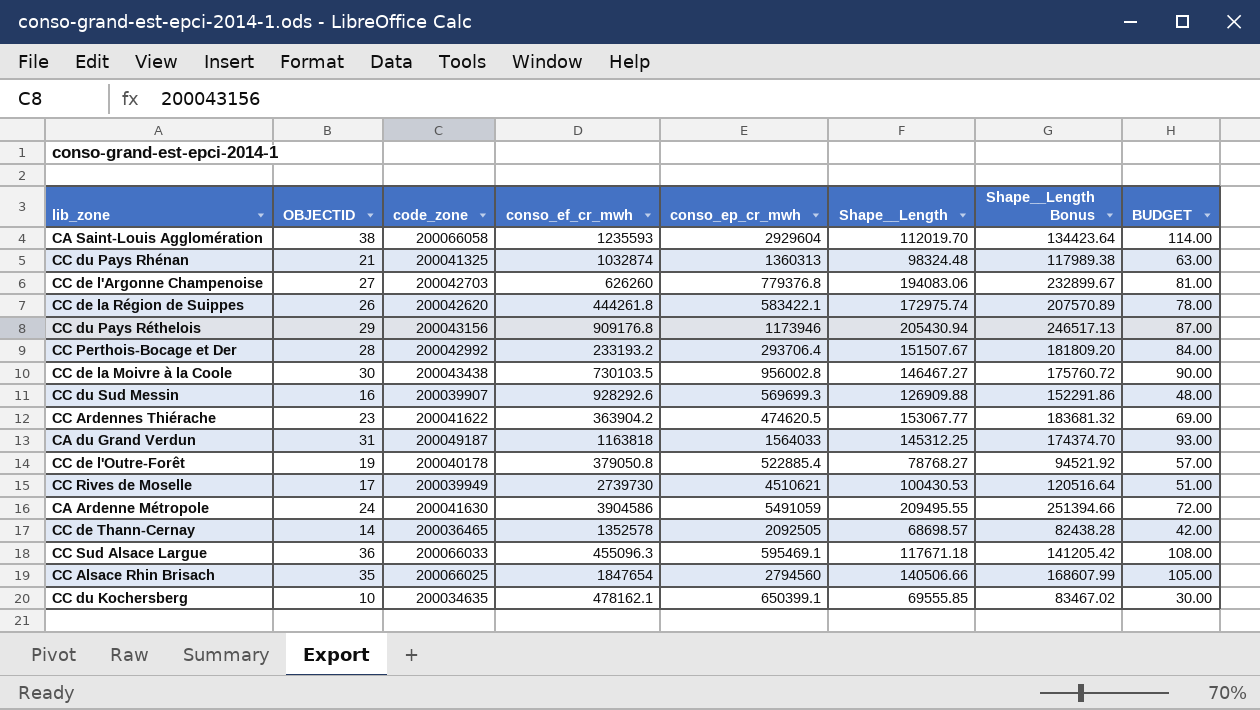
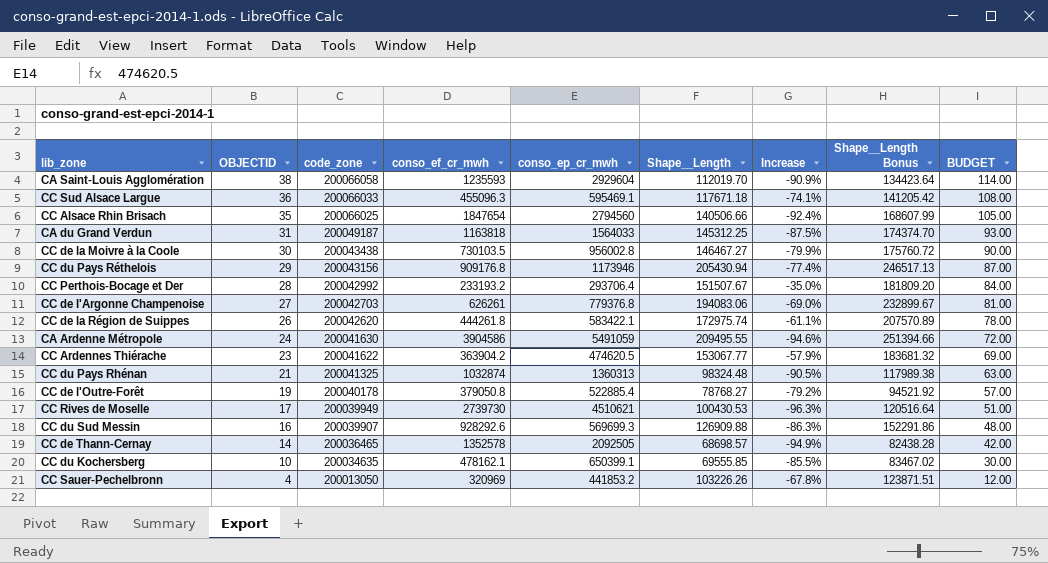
row order: none -> OBJECTID descending
column Increase | formula: none -> ([Shape__Length] - [conso_ef_cr_mwh]) / [conso_ef_cr_mwh]
CC de l'Argonne Champenoise | conso_ef_cr_mwh: 626260 -> 626261
row CC Sauer-Pechelbronn: none -> 4 | 200013050 | 320969 | 441853.2 | 103226.26 | -67.8% | 123871.51 | 12.00

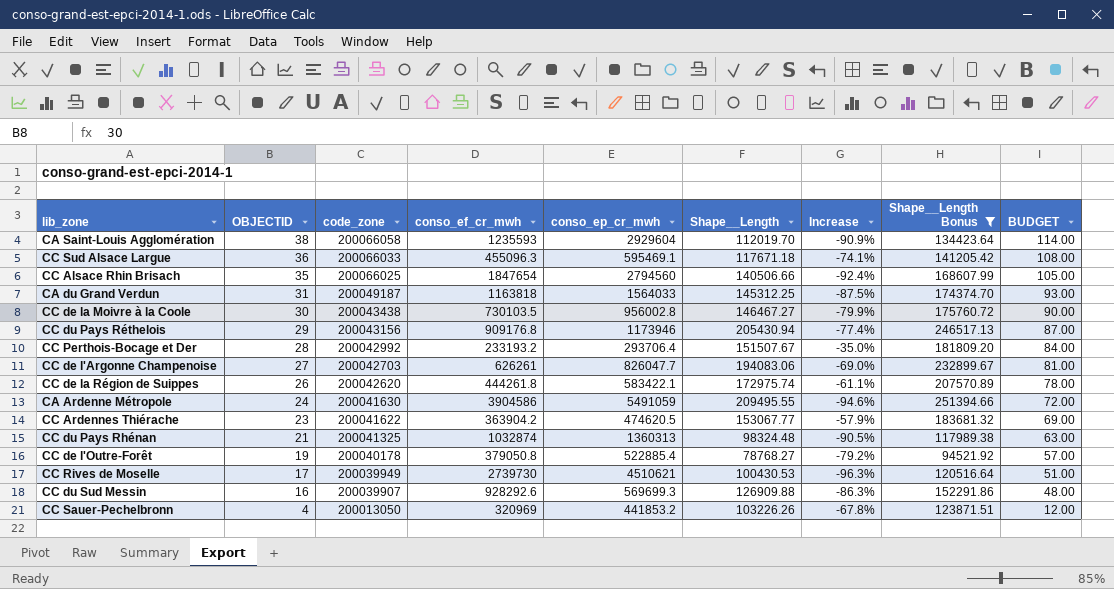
filter: none -> Shape__Length Bonus >= 94521.92
CC de l'Argonne Champenoise | conso_ep_cr_mwh: 779376.8 -> 826047.7

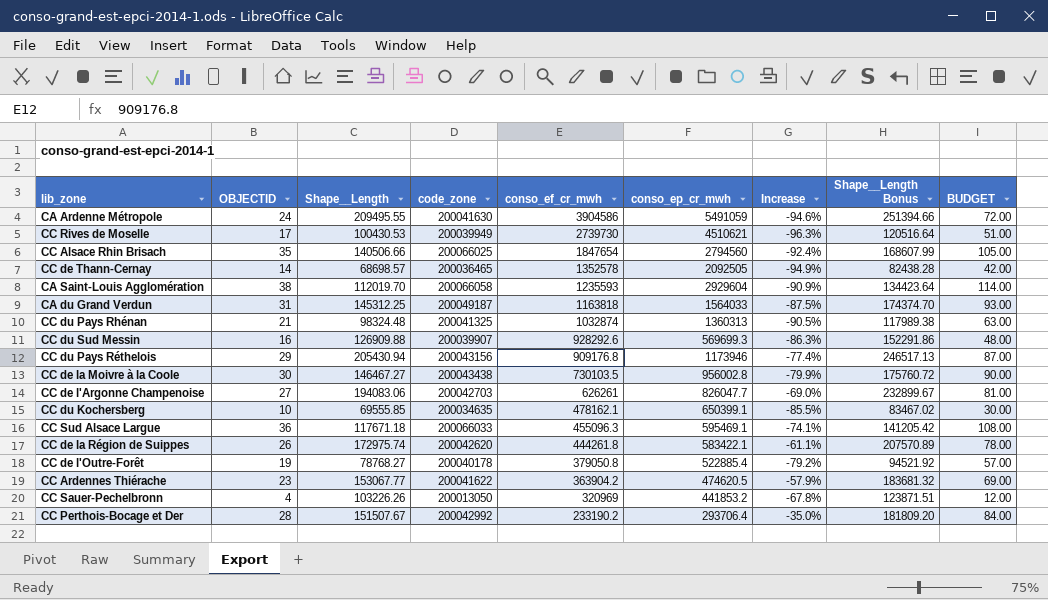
filter: Shape__Length Bonus >= 94521.92 -> none
row order: OBJECTID descending -> conso_ef_cr_mwh descending
column Shape__Length | position: 6 -> 3
CC Perthois-Bocage et Der | conso_ef_cr_mwh: 233193.2 -> 233190.2

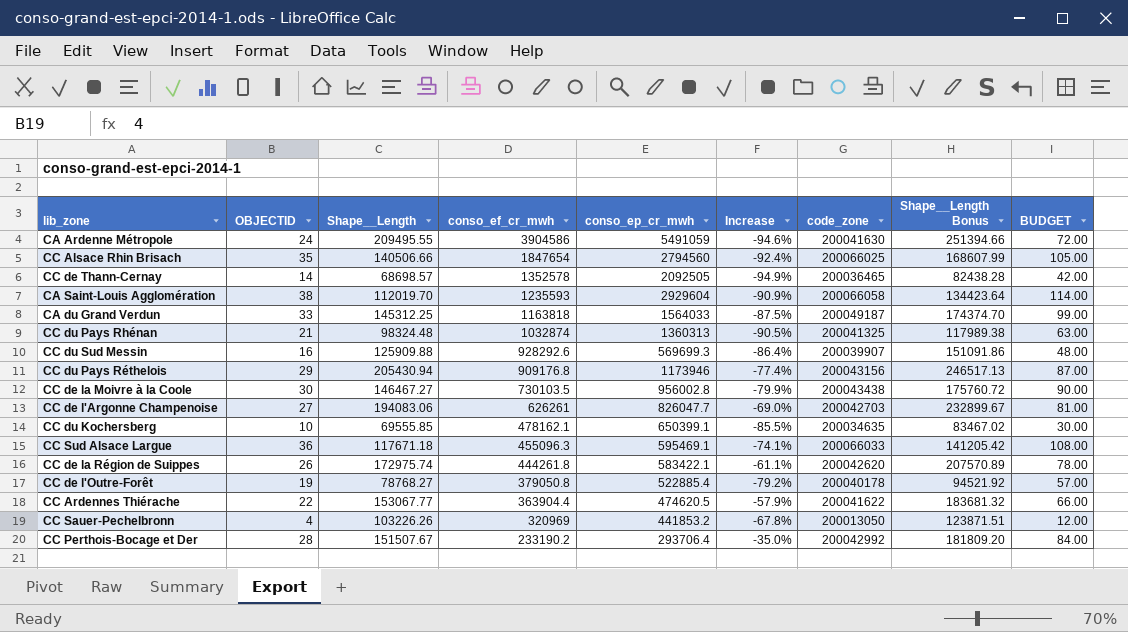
column code_zone | position: 4 -> 7
row CC Rives de Moselle: 17 | 100430.53 | 200039949 | 2739730 | 4510621 | -96.3% | 120516.64 | 51.00 -> none
CA du Grand Verdun | OBJECTID: 31 -> 33
CA du Grand Verdun | BUDGET: 93.00 -> 99.00
CC du Sud Messin | Shape__Length: 126909.88 -> 125909.88
CC du Sud Messin | Increase: -86.3% -> -86.4%
CC du Sud Messin | Shape__Length Bonus: 152291.86 -> 151091.86
CC Ardennes Thiérache | OBJECTID: 23 -> 22
CC Ardennes Thiérache | conso_ef_cr_mwh: 363904.2 -> 363904.4
CC Ardennes Thiérache | BUDGET: 69.00 -> 66.00

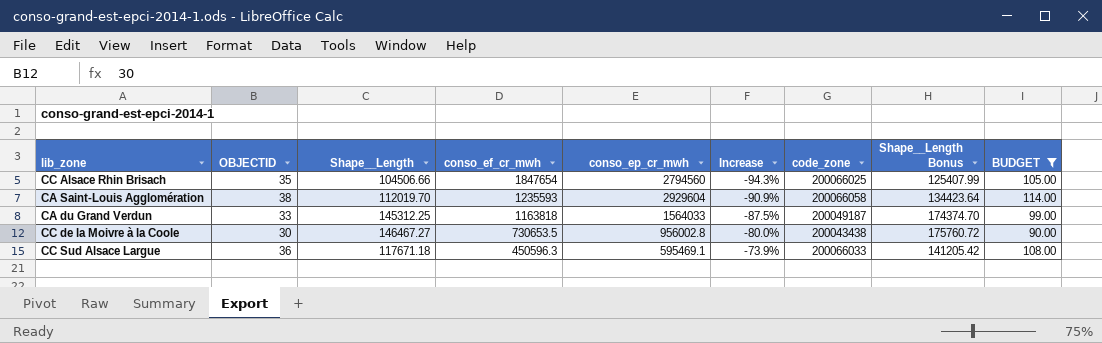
filter: none -> BUDGET >= 90.00
CC Alsace Rhin Brisach | Shape__Length: 140506.66 -> 104506.66
CC Alsace Rhin Brisach | Increase: -92.4% -> -94.3%
CC Alsace Rhin Brisach | Shape__Length Bonus: 168607.99 -> 125407.99
CC de la Moivre à la Coole | conso_ef_cr_mwh: 730103.5 -> 730653.5
CC de la Moivre à la Coole | Increase: -79.9% -> -80.0%
CC Sud Alsace Largue | conso_ef_cr_mwh: 455096.3 -> 450596.3
CC Sud Alsace Largue | Increase: -74.1% -> -73.9%

